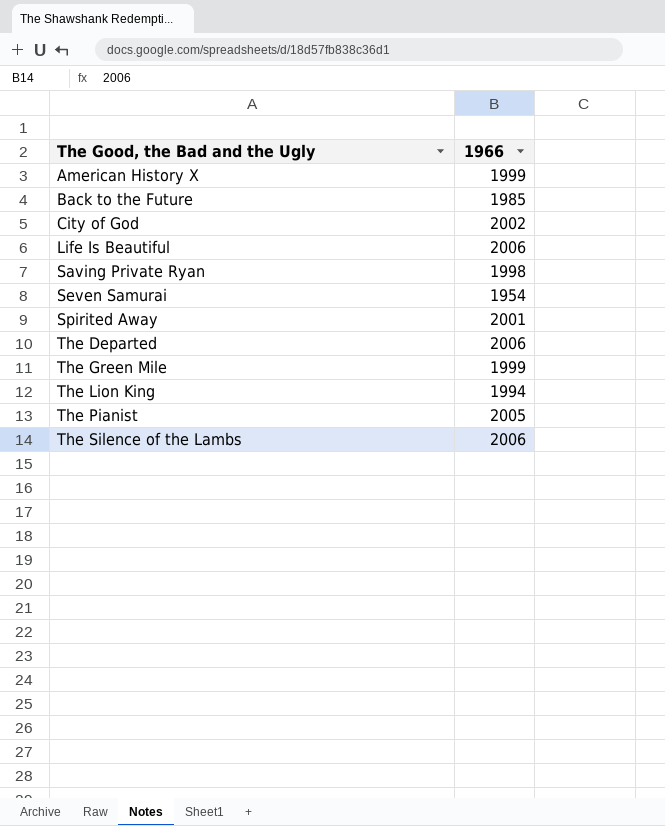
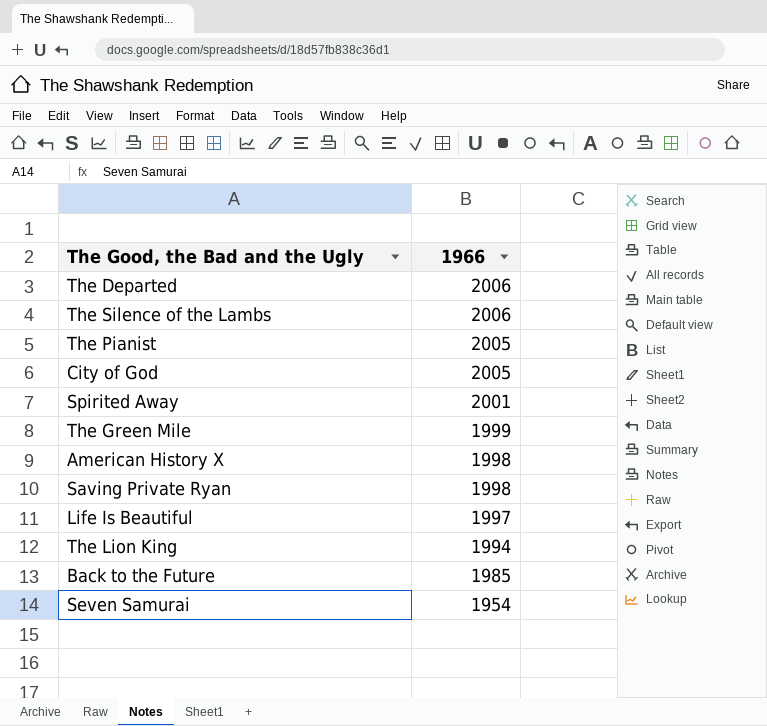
row order: The Good, the Bad and the Ugly ascending -> 1966 descending
City of God | 1966: 2002 -> 2005
American History X | 1966: 1999 -> 1998
Life Is Beautiful | 1966: 2006 -> 1997

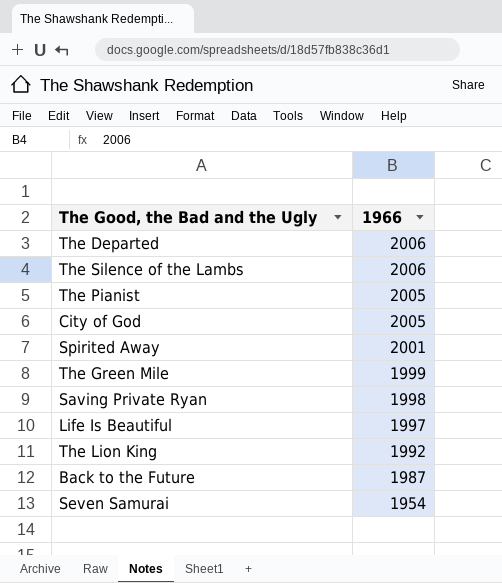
row American History X: 1998 -> none
The Lion King | 1966: 1994 -> 1992
Back to the Future | 1966: 1985 -> 1987

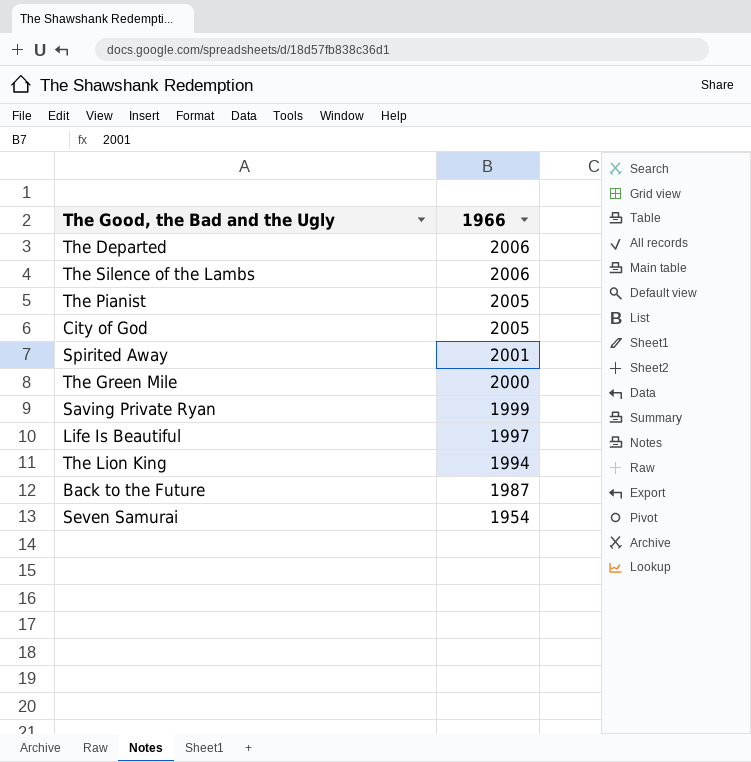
The Green Mile | 1966: 1999 -> 2000
Saving Private Ryan | 1966: 1998 -> 1999
The Lion King | 1966: 1992 -> 1994

